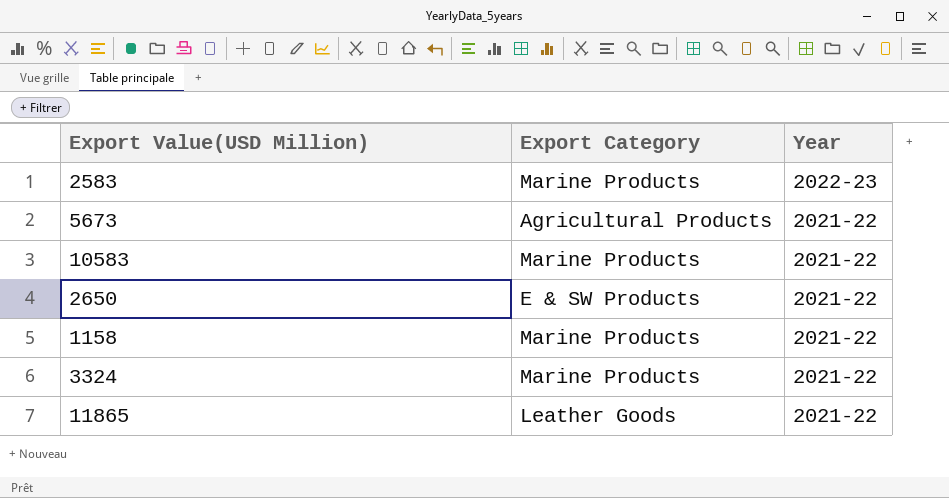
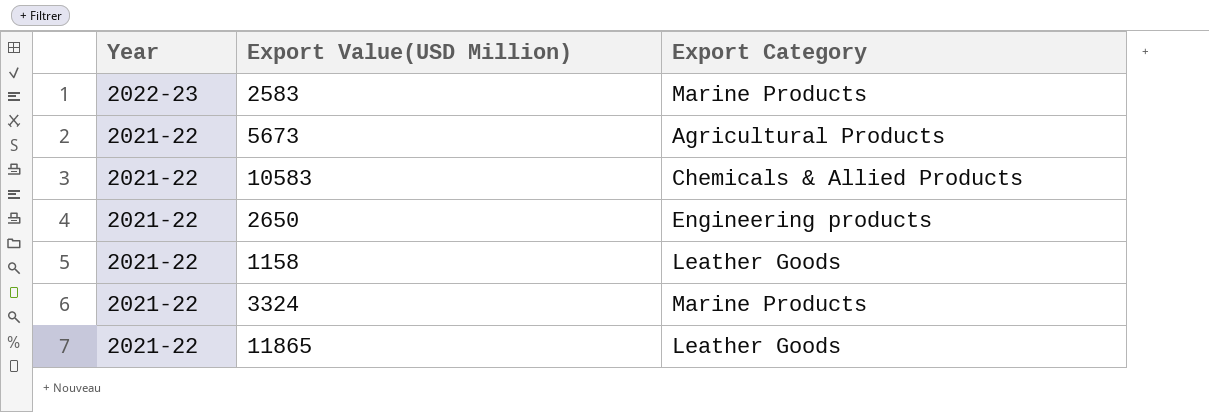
column Year | position: 3 -> 1
10583 | Export Category: Marine Products -> Chemicals & Allied Products
2650 | Export Category: E & SW Products -> Engineering products
1158 | Export Category: Marine Products -> Leather Goods

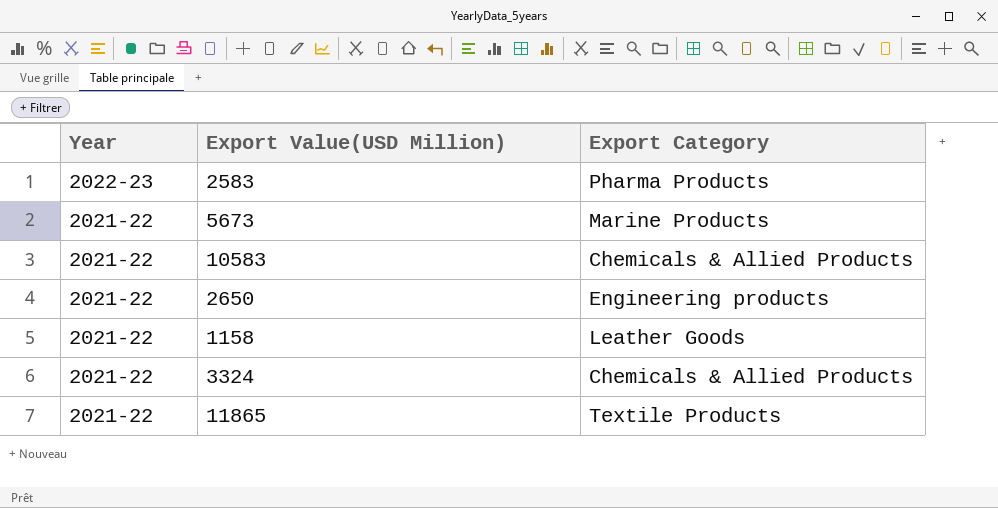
2583 | Export Category: Marine Products -> Pharma Products
5673 | Export Category: Agricultural Products -> Marine Products
3324 | Export Category: Marine Products -> Chemicals & Allied Products
11865 | Export Category: Leather Goods -> Textile Products

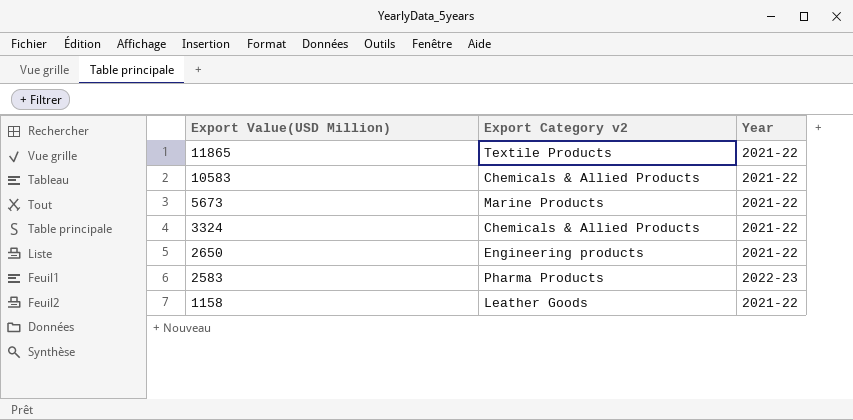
row order: Year descending -> Export Value(USD Million) descending
column name: Export Category -> Export Category v2
column Year | position: 1 -> 3

